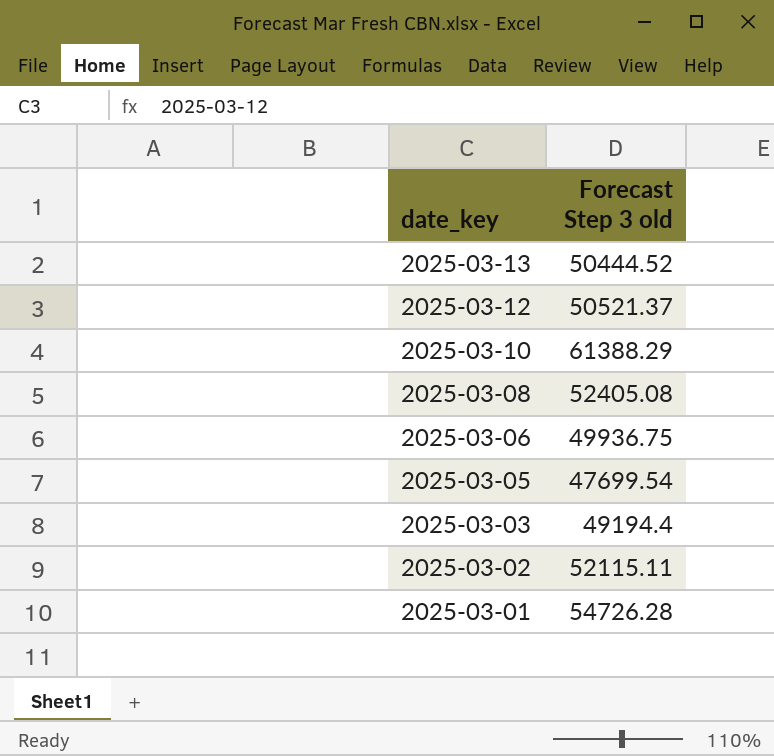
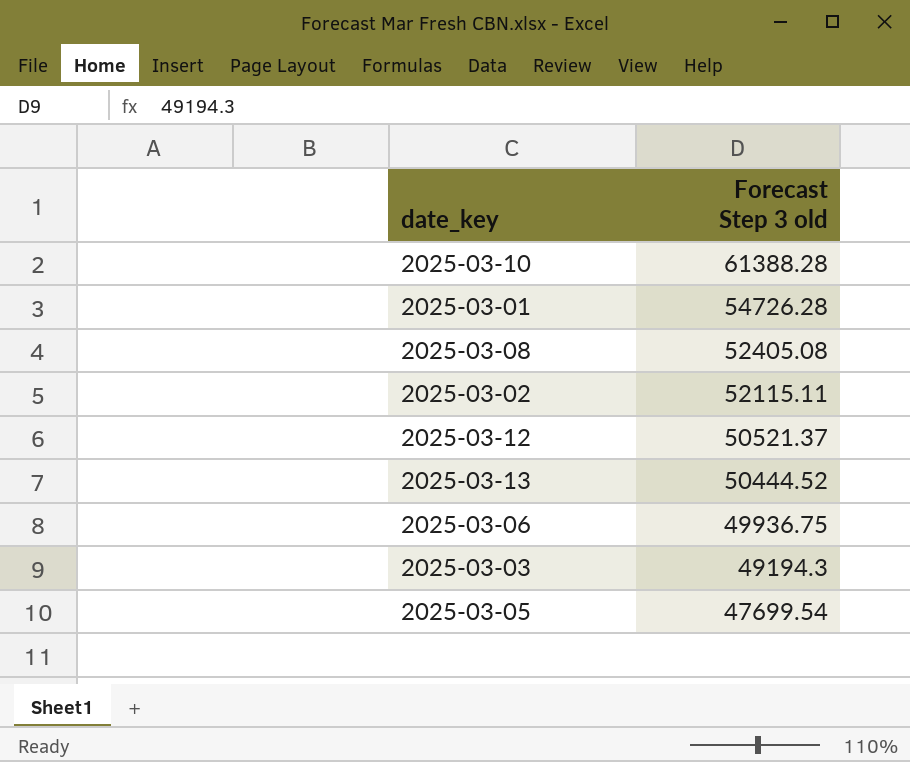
row order: date_key descending -> Forecast Step 3 old descending
2025-03-10 | Forecast Step 3 old: 61388.29 -> 61388.28
2025-03-03 | Forecast Step 3 old: 49194.4 -> 49194.3

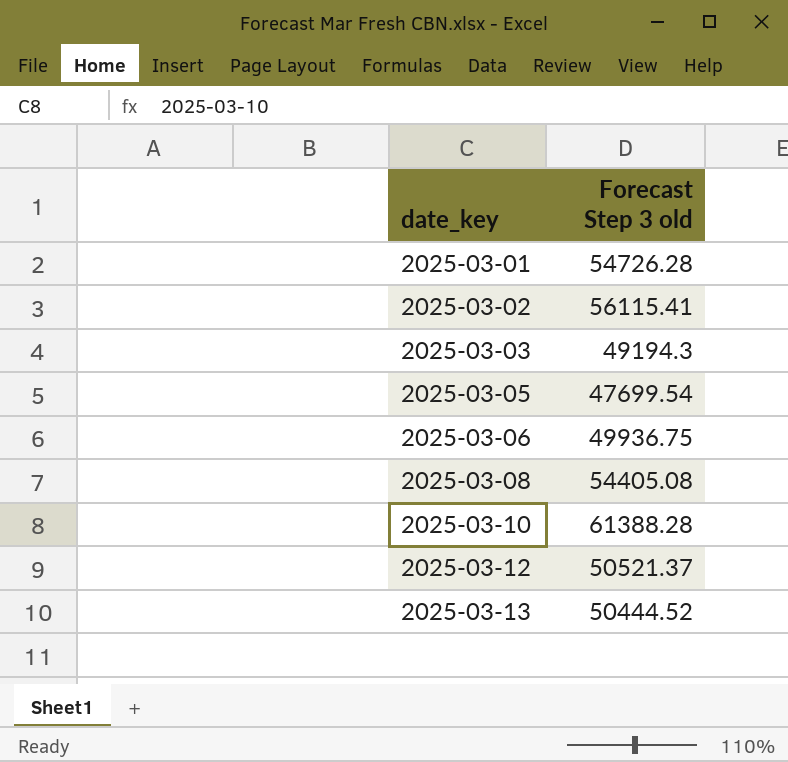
row order: Forecast Step 3 old descending -> date_key ascending
2025-03-02 | Forecast Step 3 old: 52115.11 -> 56115.41
2025-03-08 | Forecast Step 3 old: 52405.08 -> 54405.08

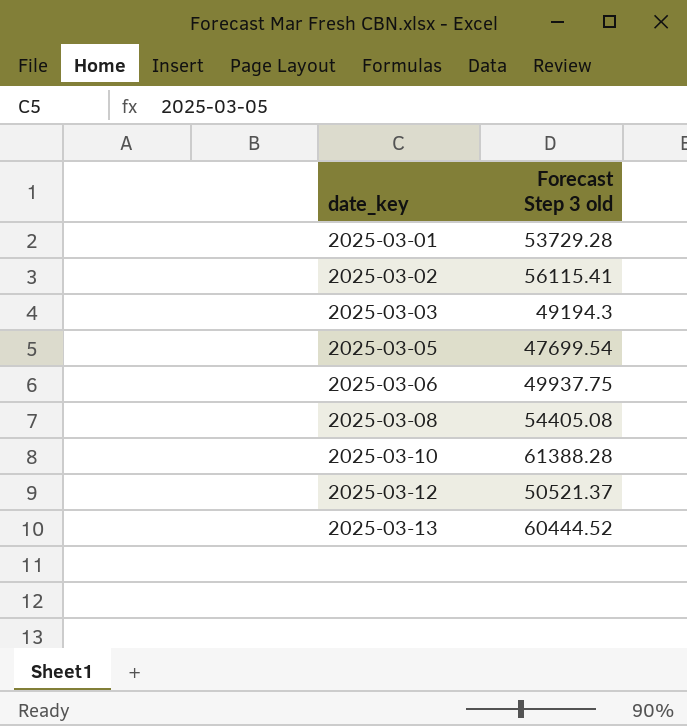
2025-03-01 | Forecast Step 3 old: 54726.28 -> 53729.28
2025-03-06 | Forecast Step 3 old: 49936.75 -> 49937.75
2025-03-13 | Forecast Step 3 old: 50444.52 -> 60444.52

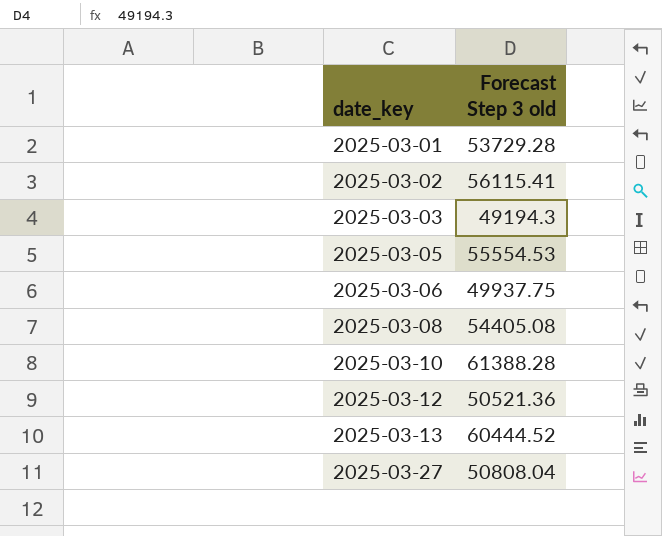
2025-03-05 | Forecast Step 3 old: 47699.54 -> 55554.53
2025-03-12 | Forecast Step 3 old: 50521.37 -> 50521.36
row 2025-03-27: none -> 50808.04

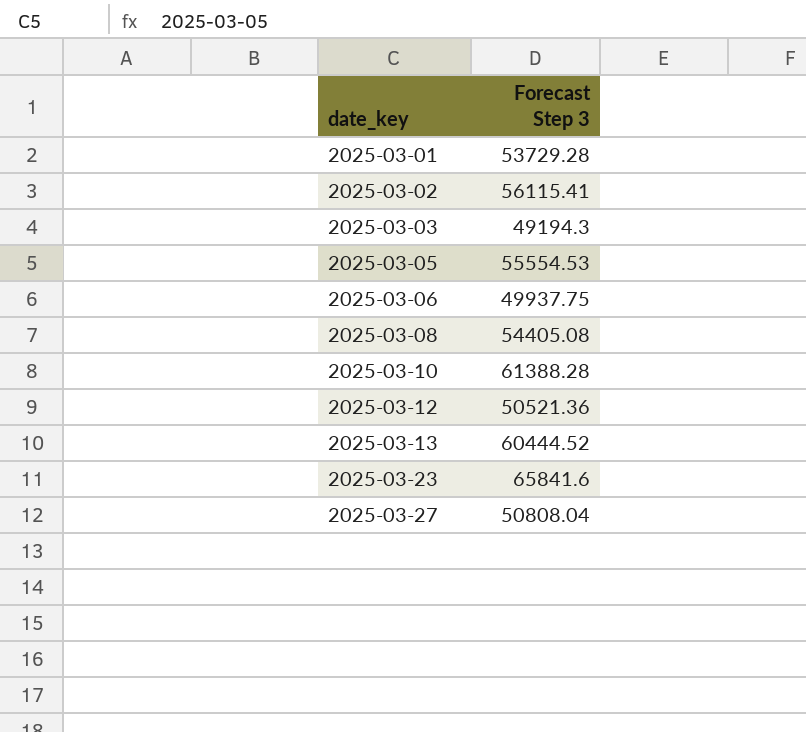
column name: Forecast Step 3 old -> Forecast Step 3
row 2025-03-23: none -> 65841.6

